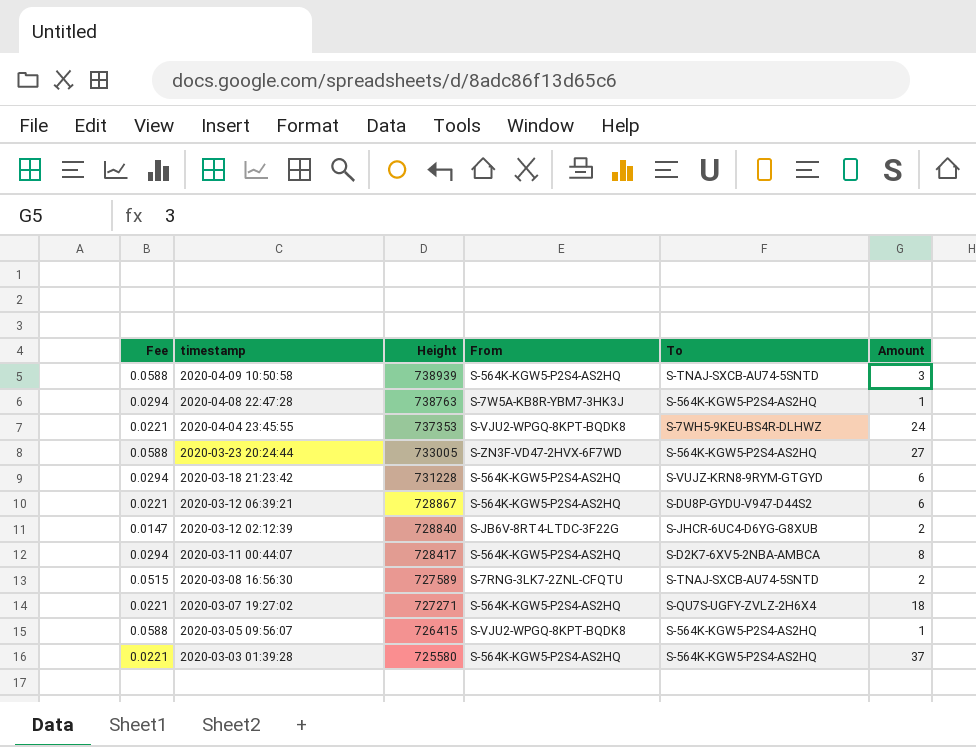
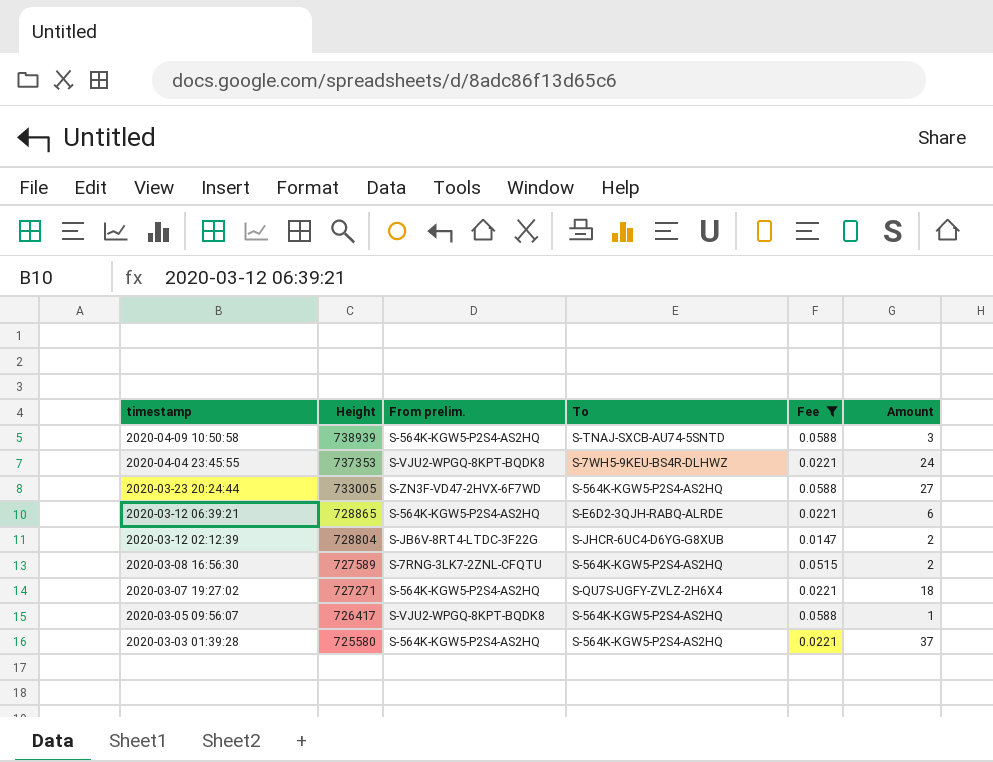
filter: none -> Fee != 0.0294
column name: From -> From prelim.
column Fee | position: 1 -> 5
2020-03-12 06:39:21 | Height: 728867 -> 728865
2020-03-12 06:39:21 | To: S-DU8P-GYDU-V947-D44S2 -> S-E6D2-3QJH-RABQ-ALRDE
2020-03-12 02:12:39 | Height: 728840 -> 728804
2020-03-08 16:56:30 | To: S-TNAJ-SXCB-AU74-5SNTD -> S-564K-KGW5-P2S4-AS2HQ
2020-03-05 09:56:07 | Height: 726415 -> 726417

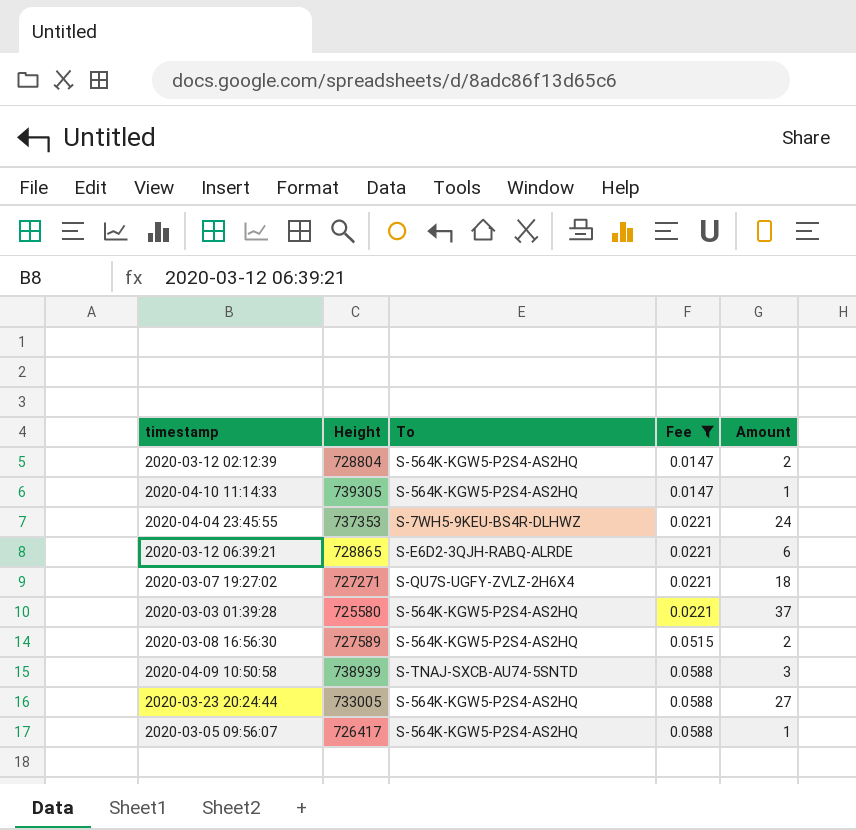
row order: timestamp descending -> Fee ascending
column From prelim. | position: 3 -> none
2020-03-12 02:12:39 | To: S-JHCR-6UC4-D6YG-G8XUB -> S-564K-KGW5-P2S4-AS2HQ
row 2020-04-10 11:14:33: none -> 739305 | S-564K-KGW5-P2S4-AS2HQ | 0.0147 | 1

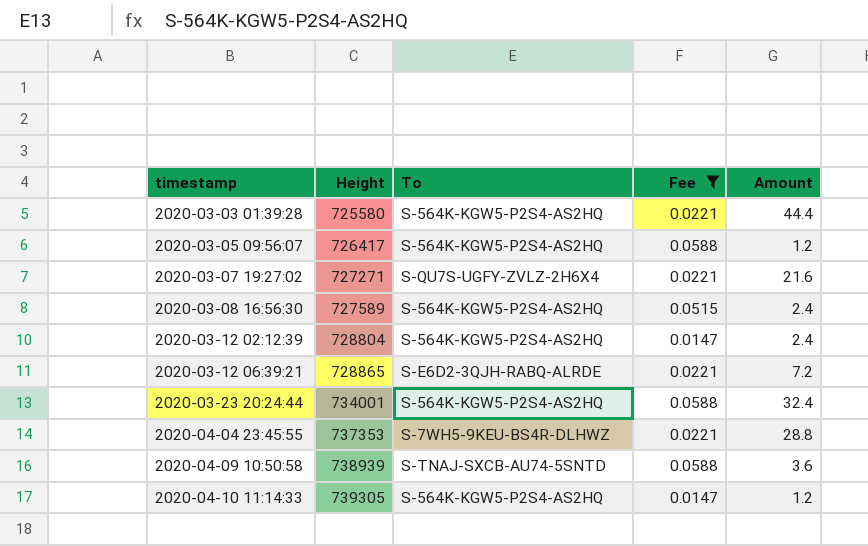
row order: Fee ascending -> timestamp ascending
2020-03-03 01:39:28 | Amount: 37 -> 44.4
2020-03-05 09:56:07 | Amount: 1 -> 1.2
2020-03-07 19:27:02 | Amount: 18 -> 21.6
2020-03-08 16:56:30 | Amount: 2 -> 2.4
2020-03-12 02:12:39 | Amount: 2 -> 2.4
2020-03-12 06:39:21 | Amount: 6 -> 7.2
2020-03-23 20:24:44 | Height: 733005 -> 734001
2020-03-23 20:24:44 | Amount: 27 -> 32.4
2020-04-04 23:45:55 | Amount: 24 -> 28.8
2020-04-09 10:50:58 | Amount: 3 -> 3.6
2020-04-10 11:14:33 | Amount: 1 -> 1.2

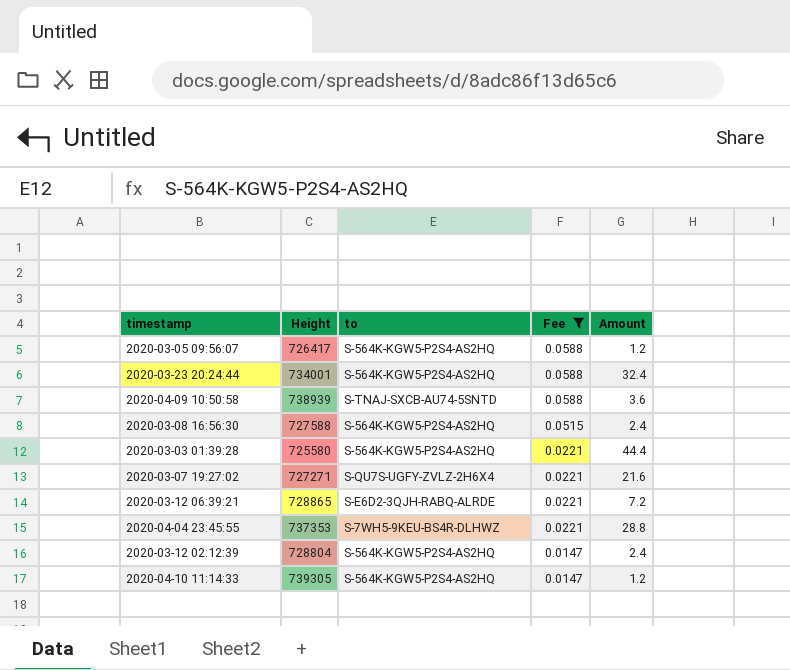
row order: timestamp ascending -> Fee descending
column name: To -> to
2020-03-08 16:56:30 | Height: 727589 -> 727588

